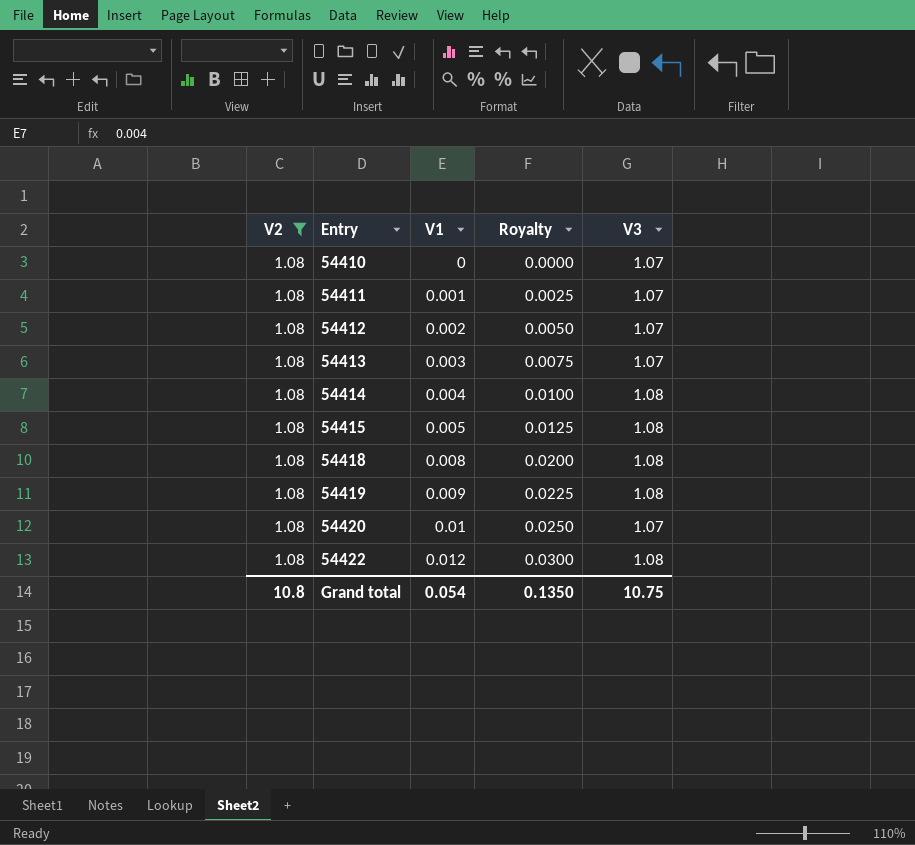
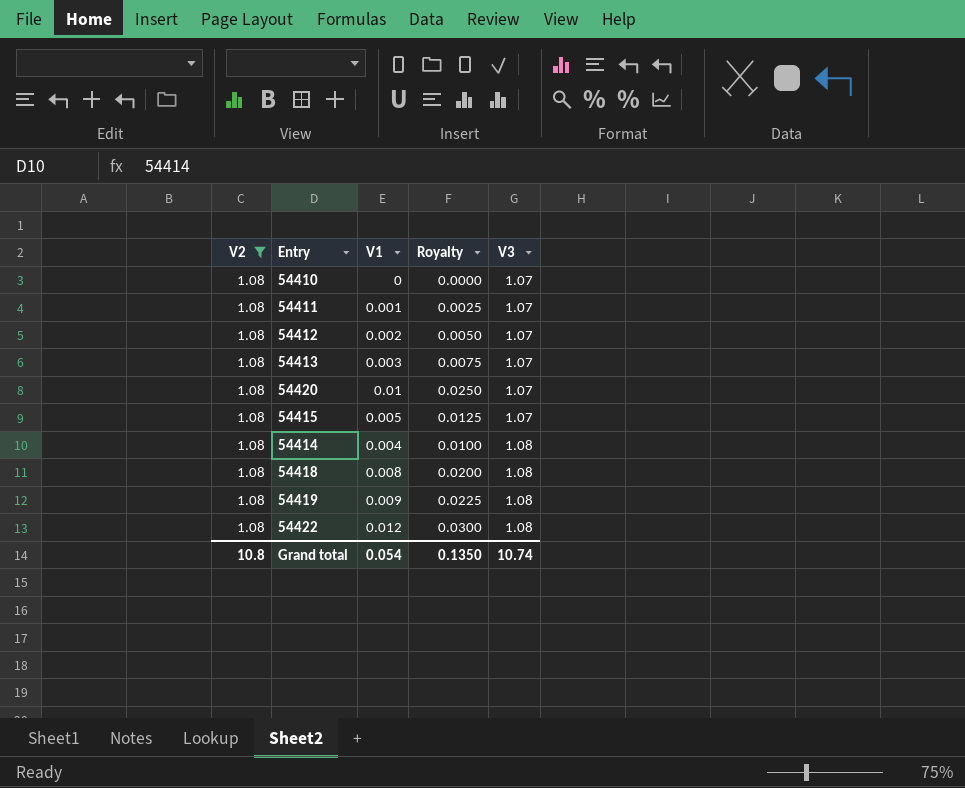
row order: Entry ascending -> V3 ascending
54415 | V3: 1.08 -> 1.07
Grand total | V3: 10.75 -> 10.74

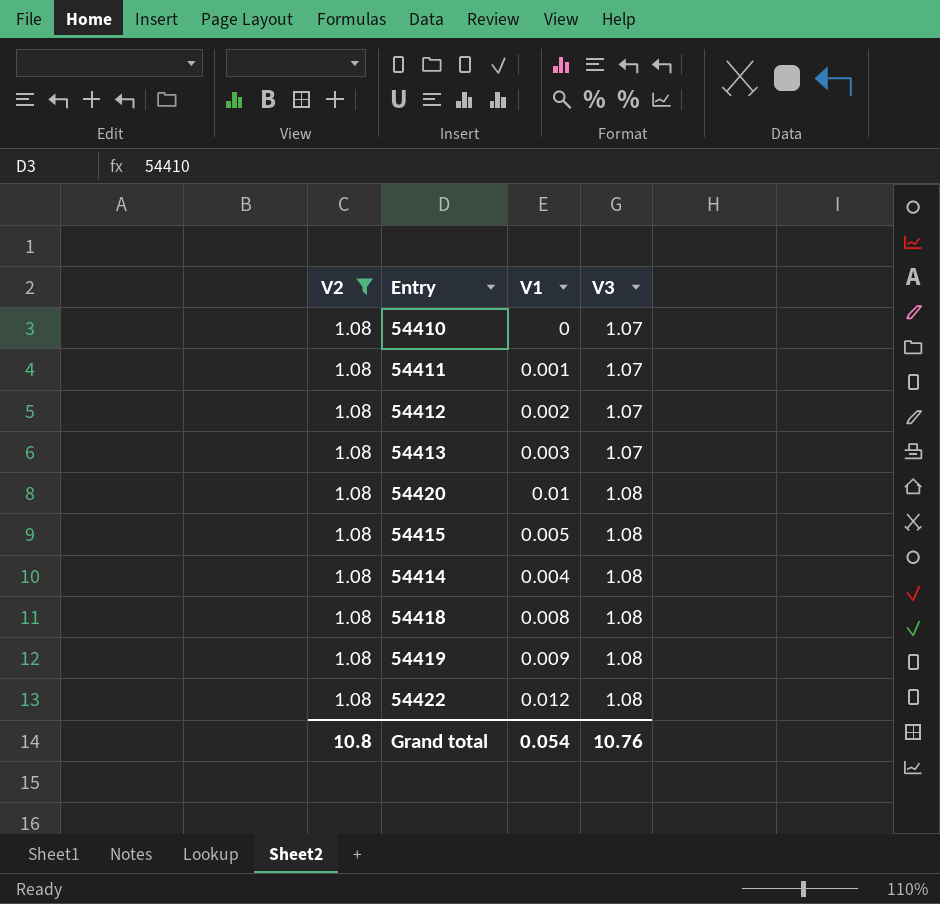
column Royalty | formula: [V1] * 2.5 -> none
54420 | V3: 1.07 -> 1.08
54415 | V3: 1.07 -> 1.08
Grand total | V3: 10.74 -> 10.76

